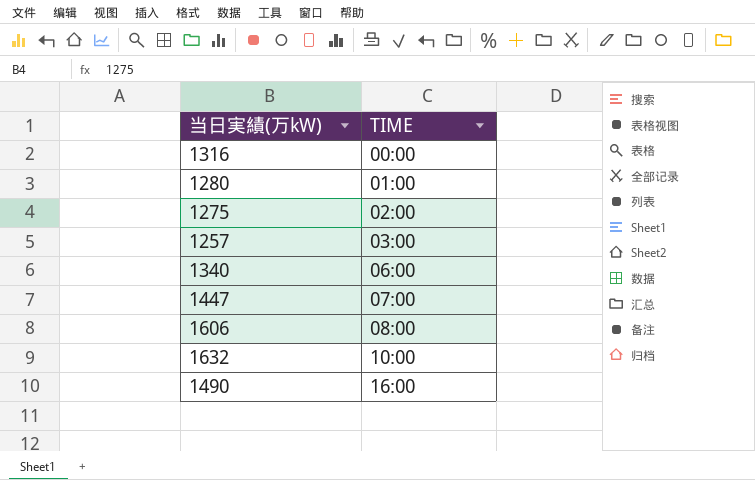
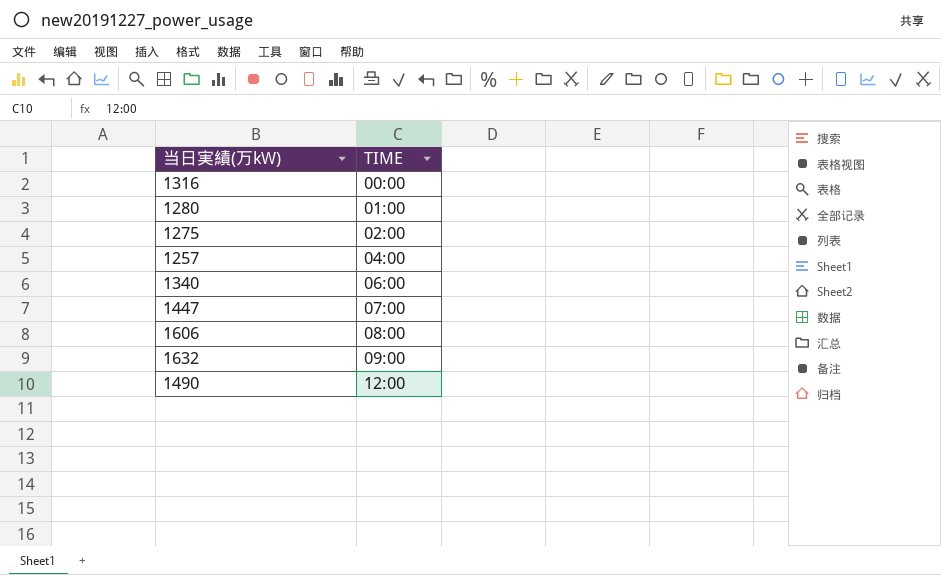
1257 | TIME: 03:00 -> 04:00
1632 | TIME: 10:00 -> 09:00
1490 | TIME: 16:00 -> 12:00

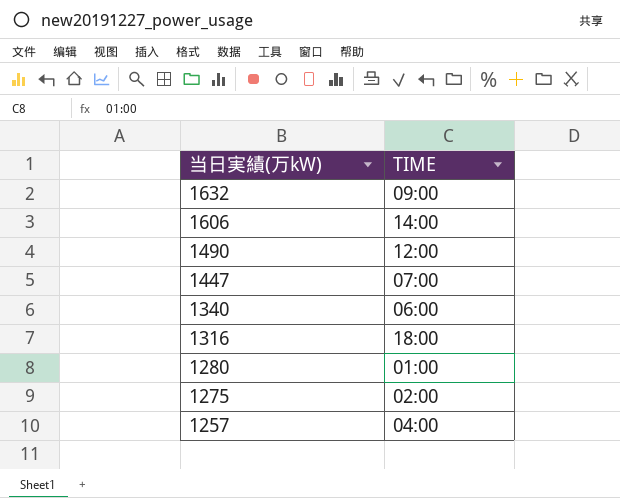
row order: TIME ascending -> 当日実績(万kW) descending
1606 | TIME: 08:00 -> 14:00
1316 | TIME: 00:00 -> 18:00

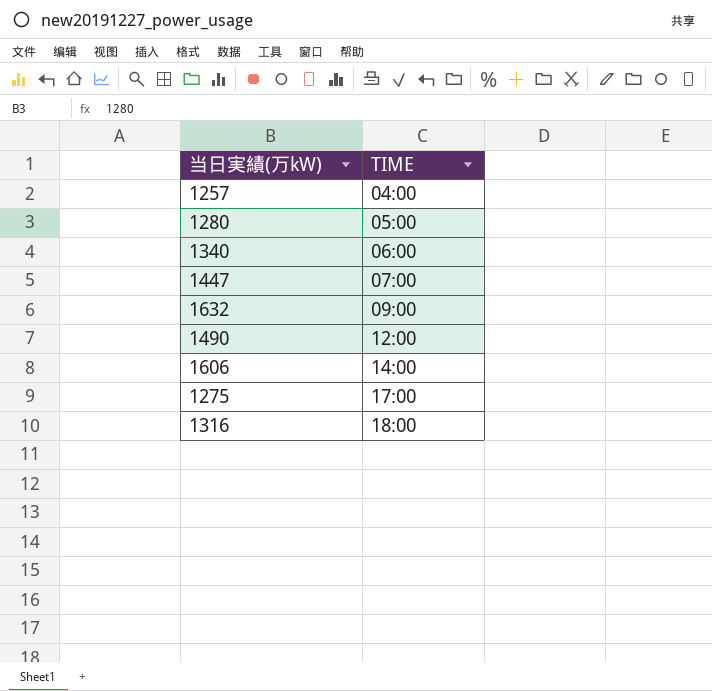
row order: 当日実績(万kW) descending -> TIME ascending
1280 | TIME: 01:00 -> 05:00
1275 | TIME: 02:00 -> 17:00

